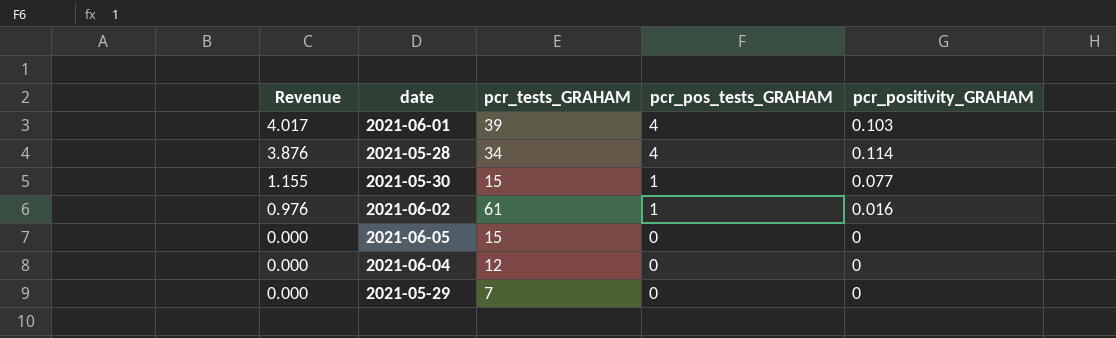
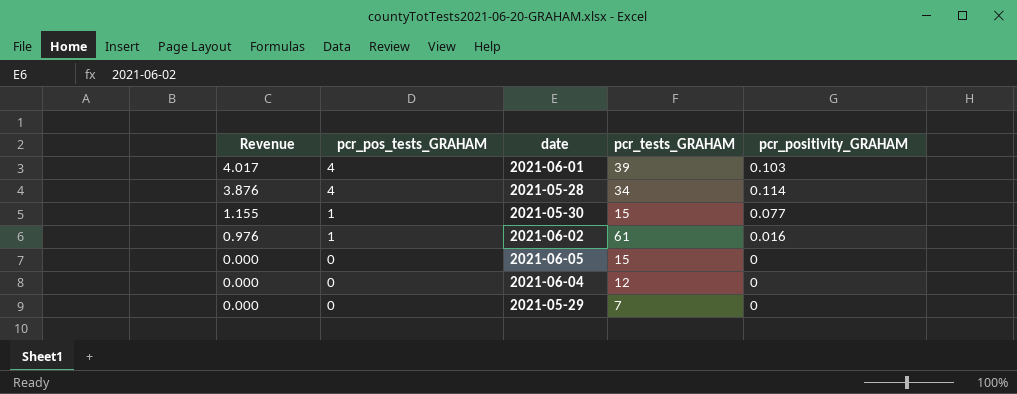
column pcr_pos_tests_GRAHAM | position: 4 -> 2

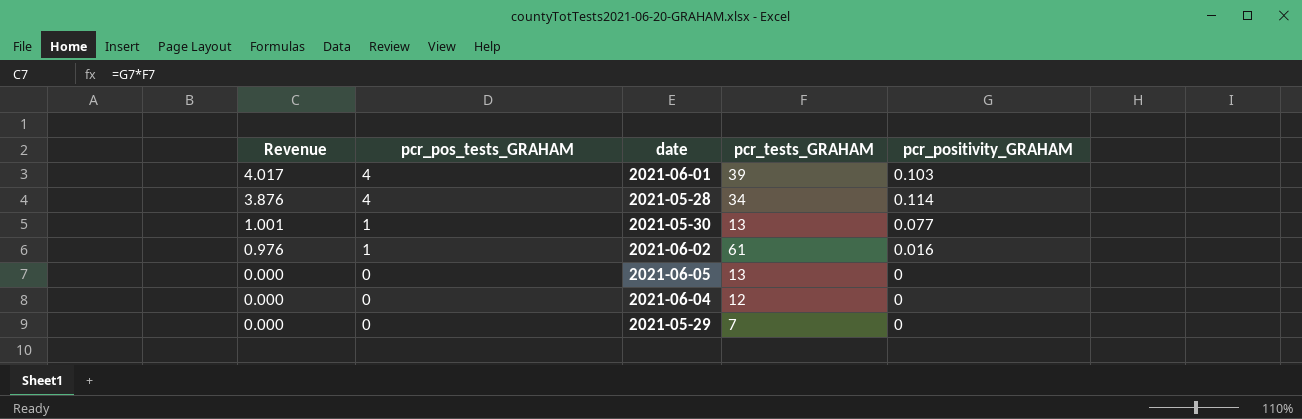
2021-05-30 | Revenue: 1.155 -> 1.001
2021-05-30 | pcr_tests_GRAHAM: 15 -> 13
2021-06-05 | pcr_tests_GRAHAM: 15 -> 13

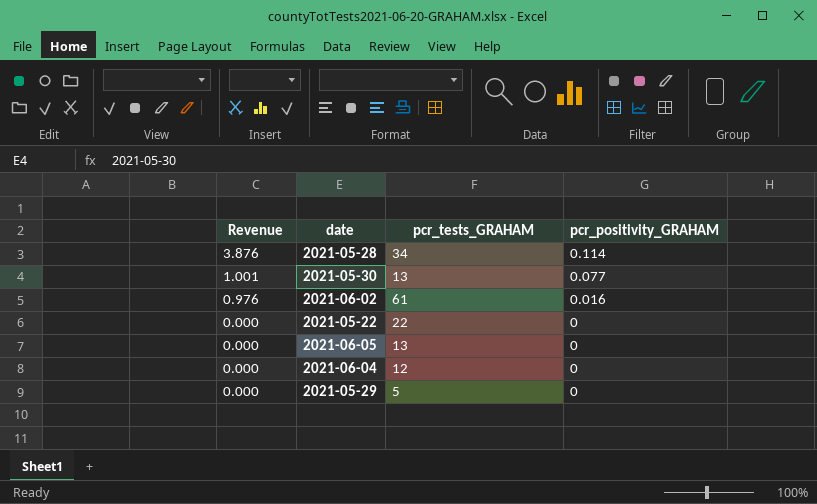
column pcr_pos_tests_GRAHAM | position: 2 -> none
row 2021-06-01: 4.017 | 4 | 39 | 0.103 -> none
row 2021-05-22: none -> 0.000 | 22 | 0
2021-05-29 | pcr_tests_GRAHAM: 7 -> 5

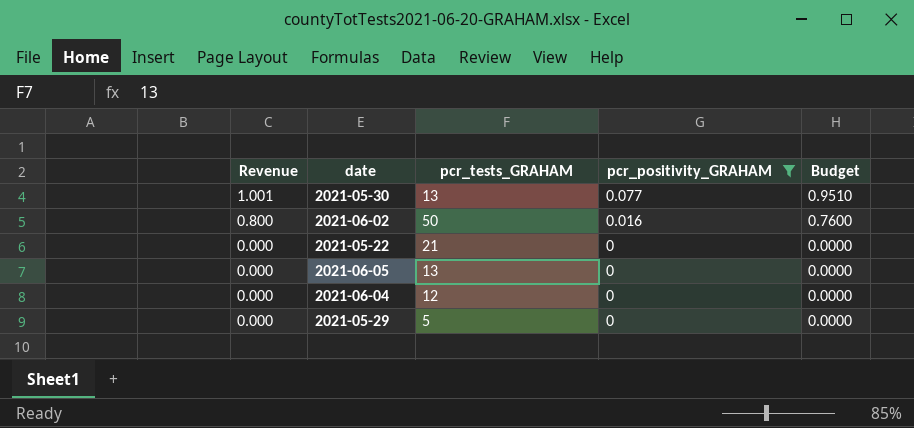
filter: none -> pcr_positivity_GRAHAM != 0.114
column Budget | formula: none -> [Revenue] * 0.95
2021-06-02 | Revenue: 0.976 -> 0.800
2021-06-02 | pcr_tests_GRAHAM: 61 -> 50
2021-05-22 | pcr_tests_GRAHAM: 22 -> 21

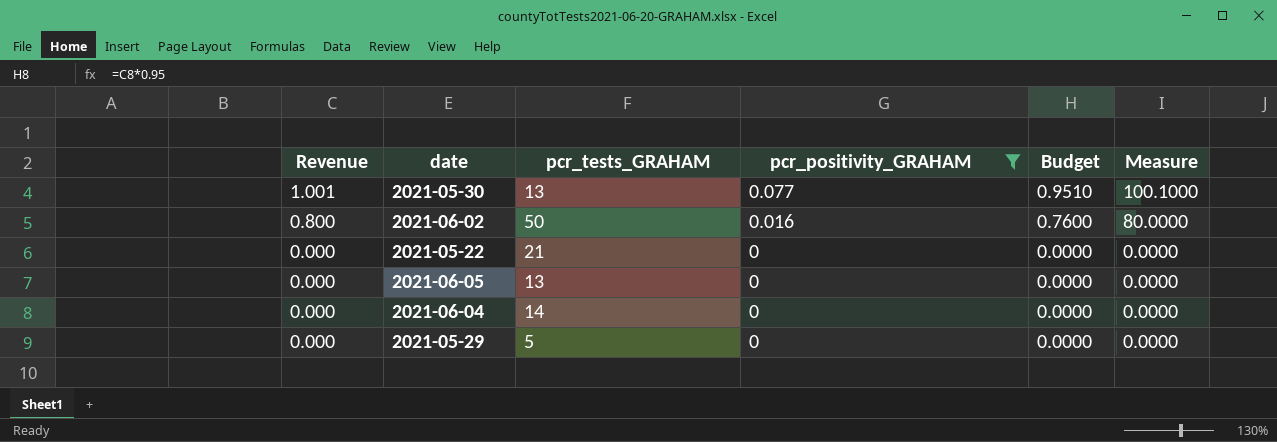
column Measure | formula: none -> [Revenue] * 100
2021-06-04 | pcr_tests_GRAHAM: 12 -> 14

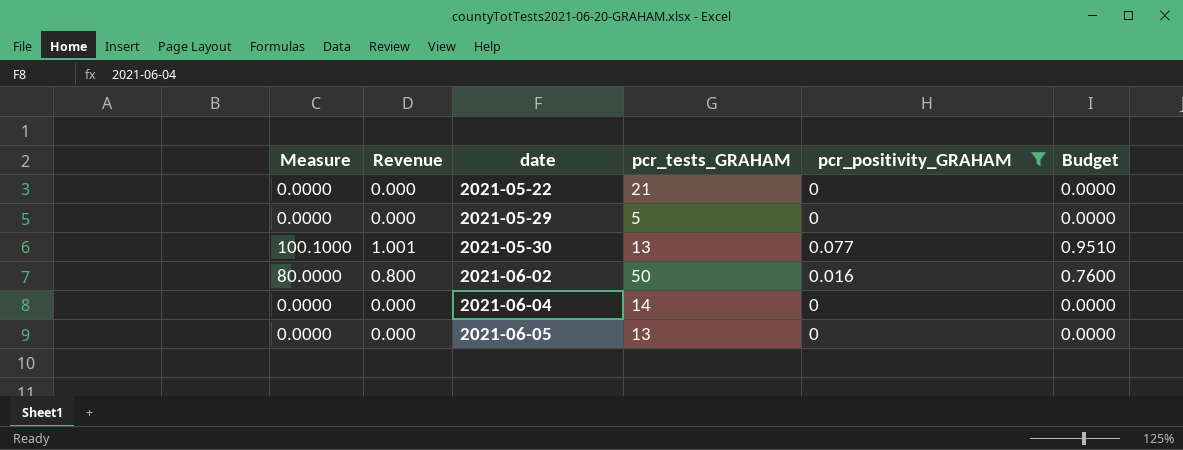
row order: Revenue descending -> date ascending
column Measure | position: 6 -> 1

